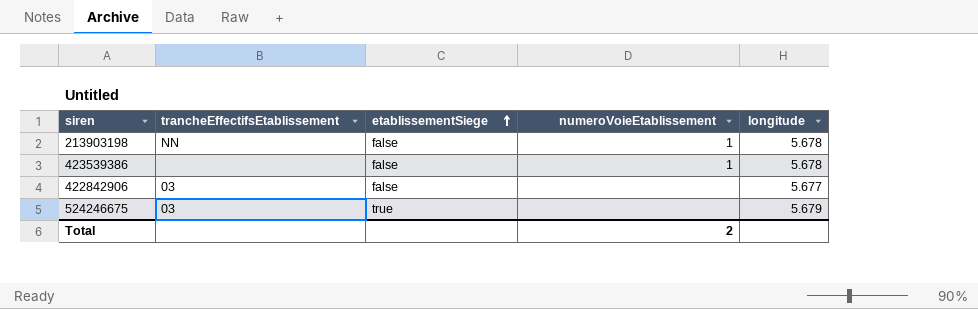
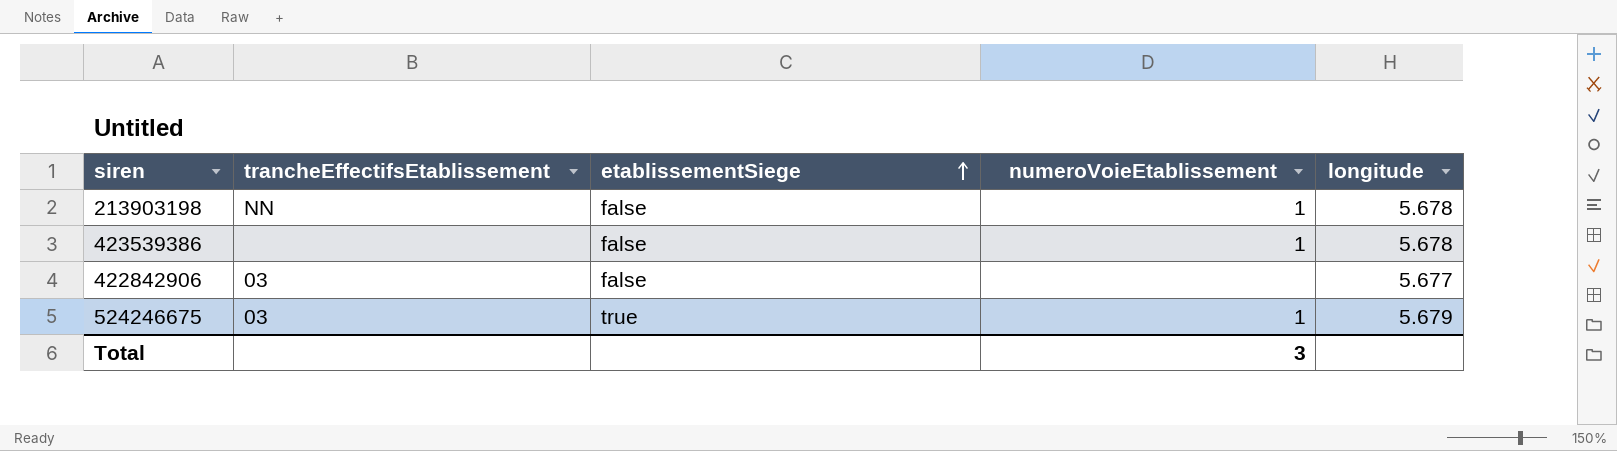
524246675 | numeroVoieEtablissement: none -> 1
Total | numeroVoieEtablissement: 2 -> 3

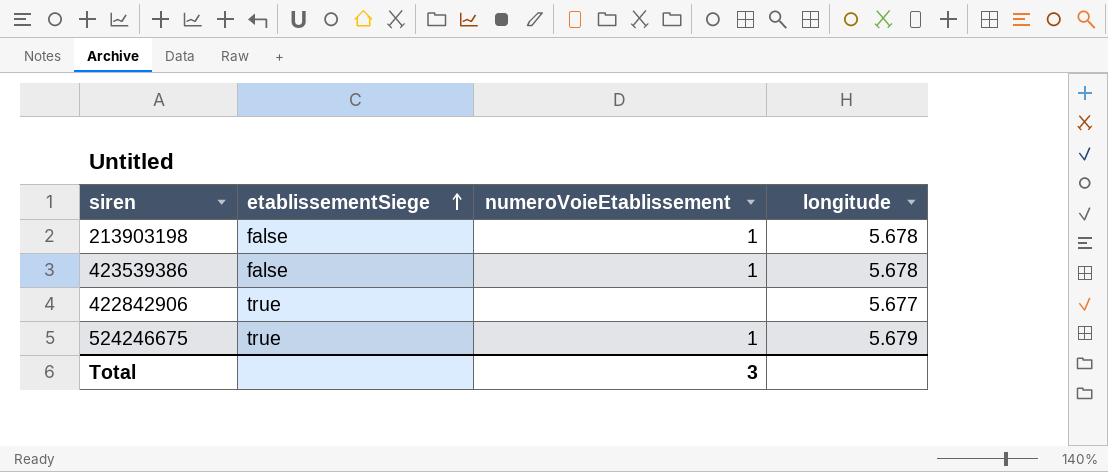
column trancheEffectifsEtablissement | position: 2 -> none
422842906 | etablissementSiege: false -> true

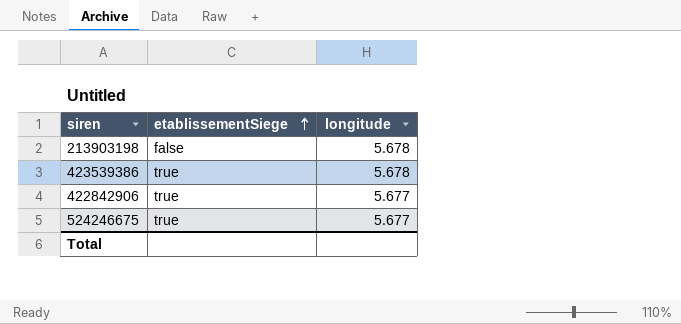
column numeroVoieEtablissement | position: 3 -> none
423539386 | etablissementSiege: false -> true
524246675 | longitude: 5.679 -> 5.677

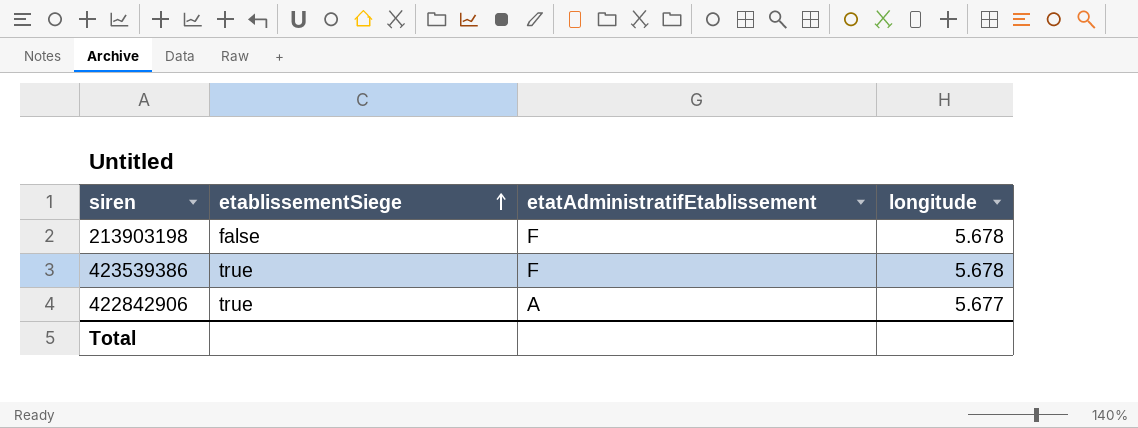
column etatAdministratifEtablissement | position: none -> 3
row 524246675: true | 5.677 -> none

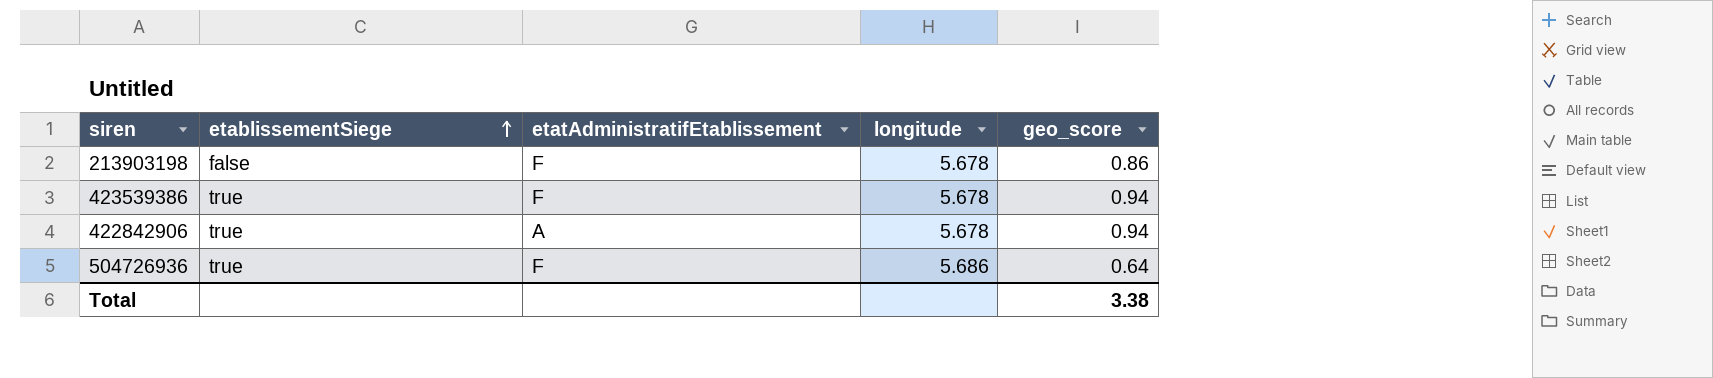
column geo_score | position: none -> 5
422842906 | longitude: 5.677 -> 5.678
row 504726936: none -> true | F | 5.686 | 0.64

